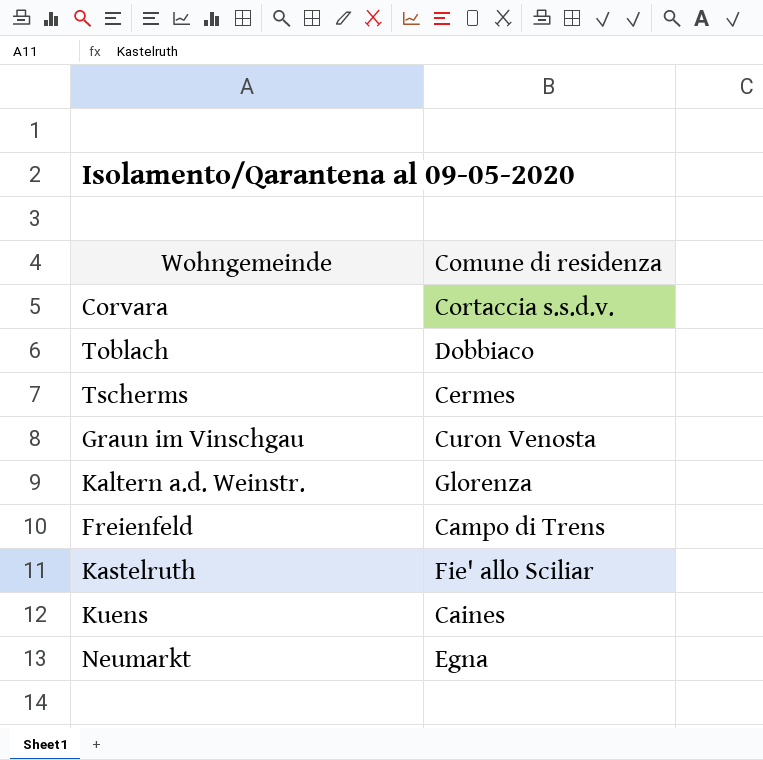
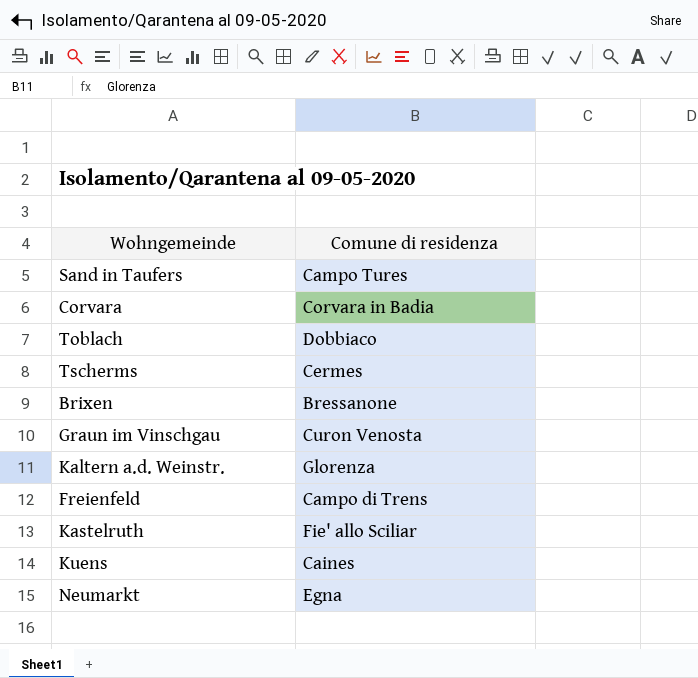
row Sand in Taufers: none -> Campo Tures
Corvara | Comune di residenza: Cortaccia s.s.d.v. -> Corvara in Badia
row Brixen: none -> Bressanone

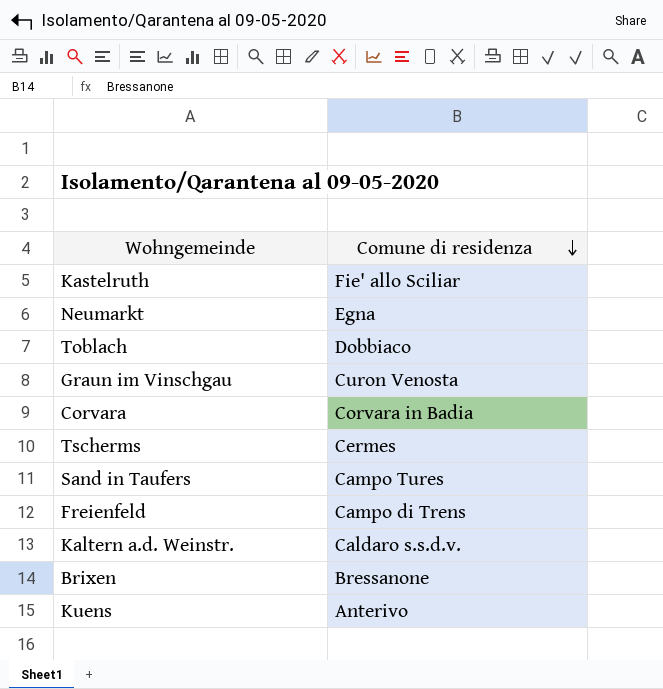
row order: none -> Comune di residenza descending
Kaltern a.d. Weinstr. | Comune di residenza: Glorenza -> Caldaro s.s.d.v.
Kuens | Comune di residenza: Caines -> Anterivo

